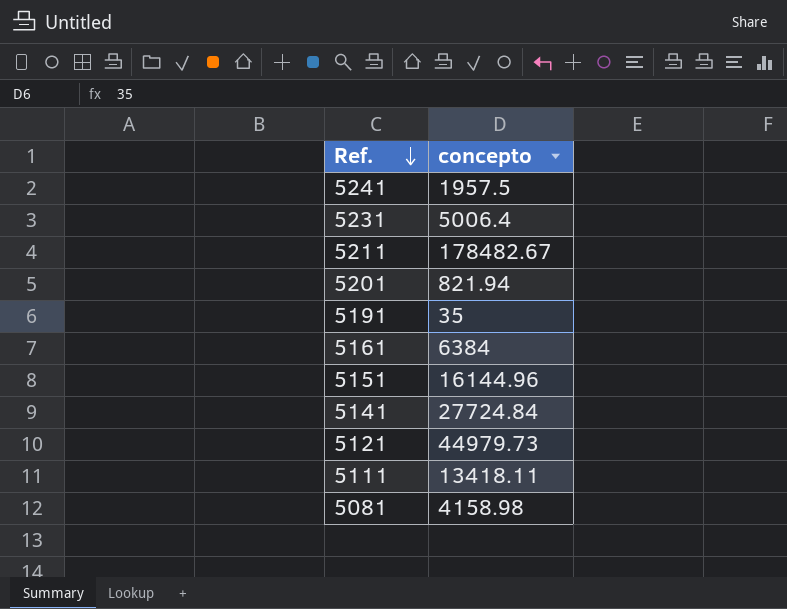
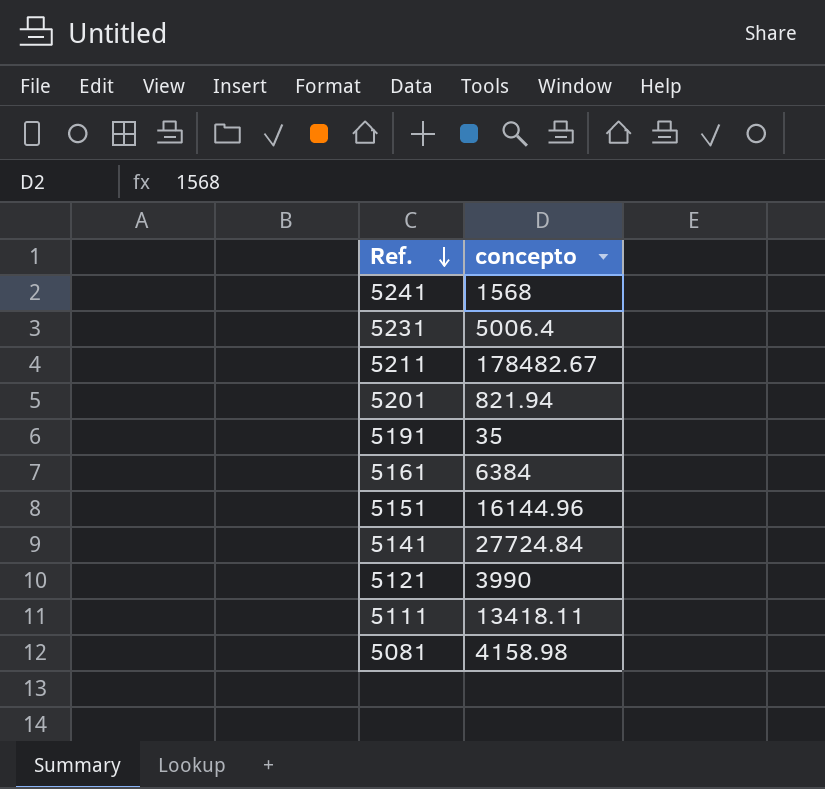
5241 | concepto: 1957.5 -> 1568
5121 | concepto: 44979.73 -> 3990

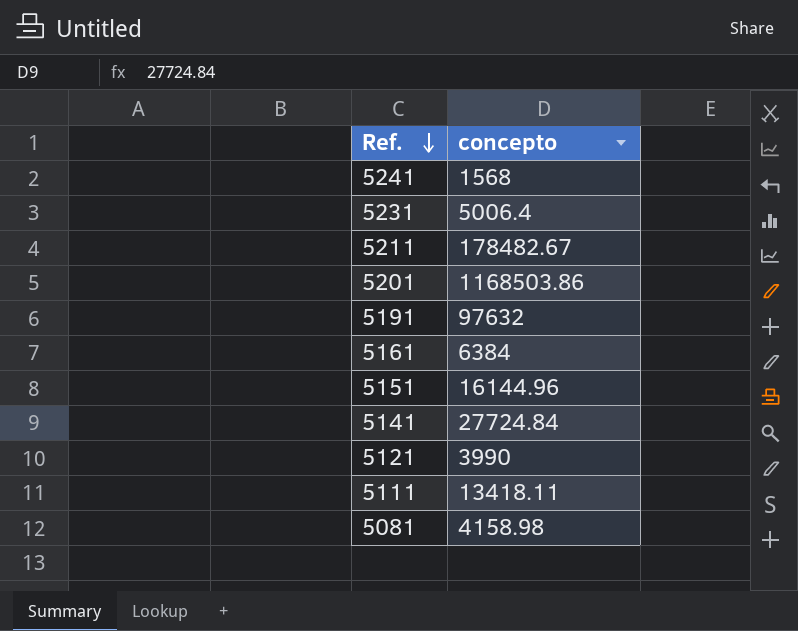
5201 | concepto: 821.94 -> 1168503.86
5191 | concepto: 35 -> 97632

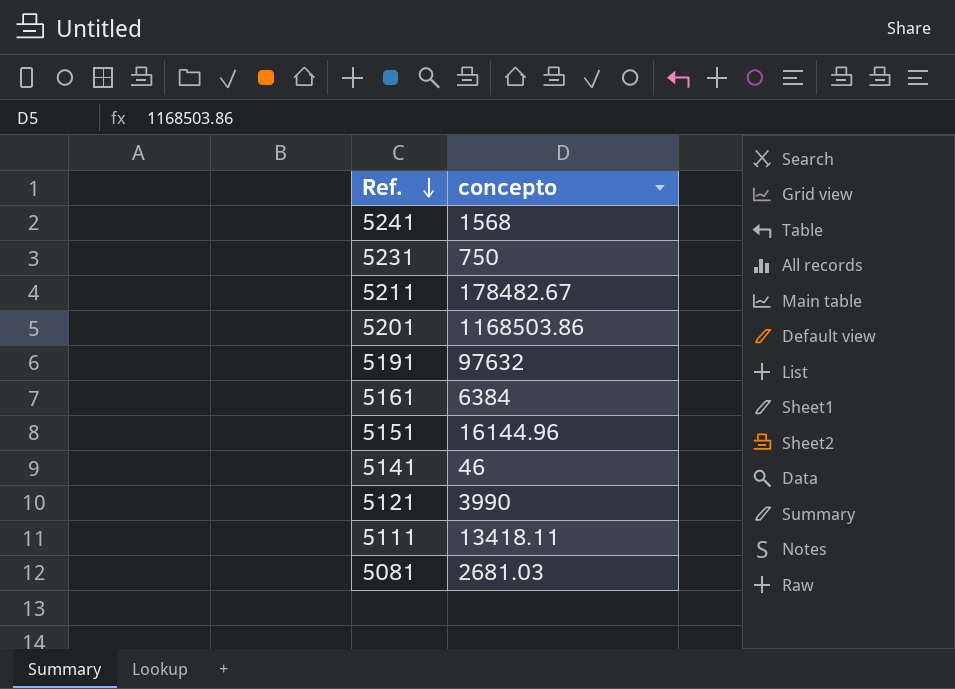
5231 | concepto: 5006.4 -> 750
5141 | concepto: 27724.84 -> 46
5081 | concepto: 4158.98 -> 2681.03

